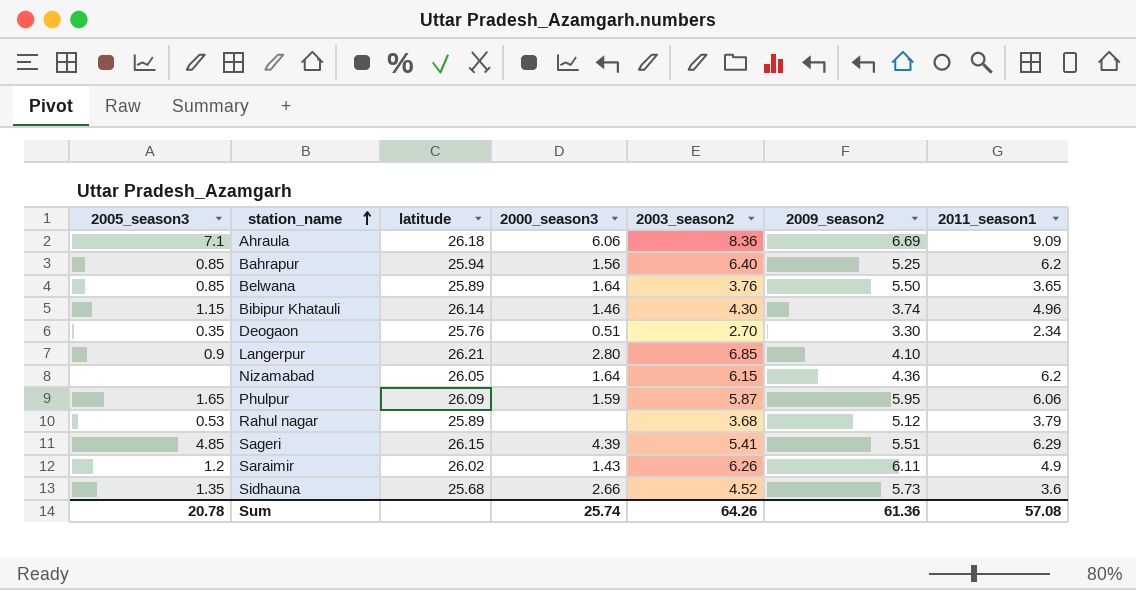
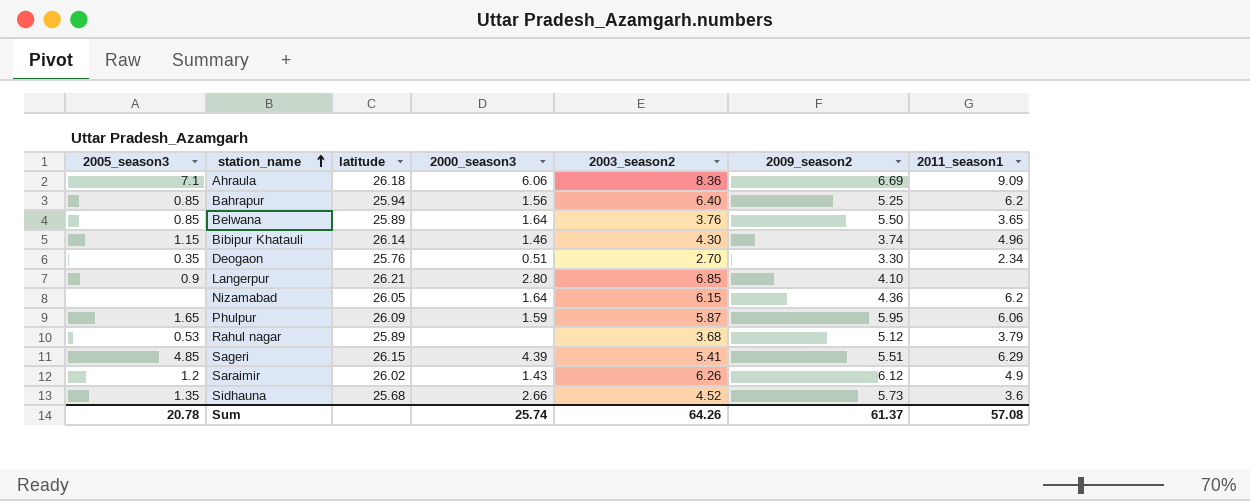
Saraimir | 2009_season2: 6.11 -> 6.12
Sum | 2009_season2: 61.36 -> 61.37

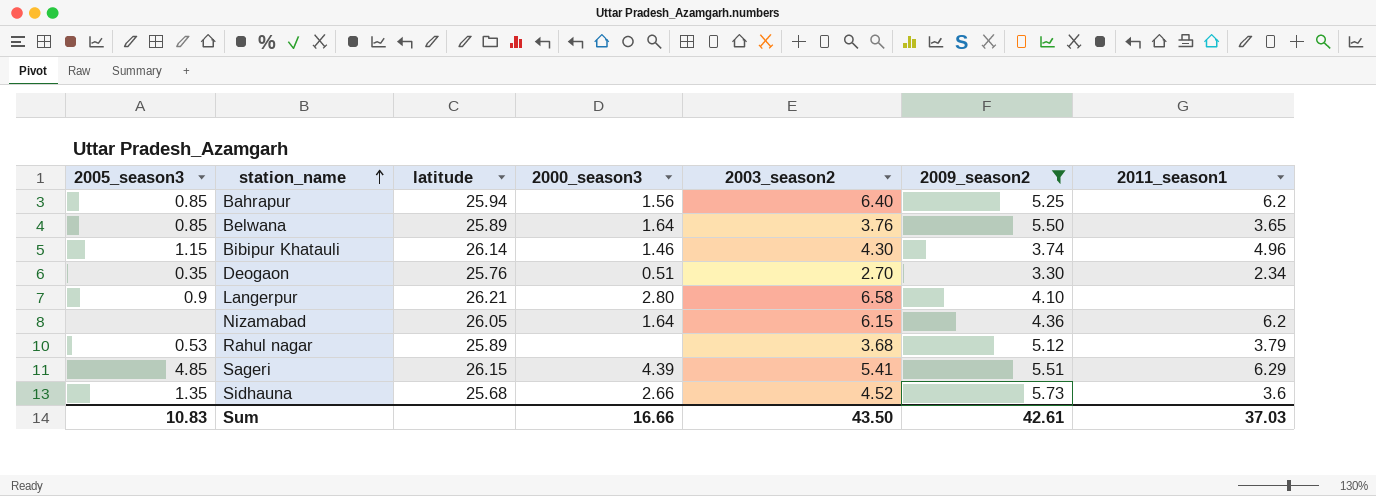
filter: none -> 2009_season2 <= 5.73
Langerpur | 2003_season2: 6.85 -> 6.58
Sum | 2005_season3: 20.78 -> 10.83
Sum | 2000_season3: 25.74 -> 16.66
Sum | 2003_season2: 64.26 -> 43.50
Sum | 2009_season2: 61.37 -> 42.61
Sum | 2011_season1: 57.08 -> 37.03

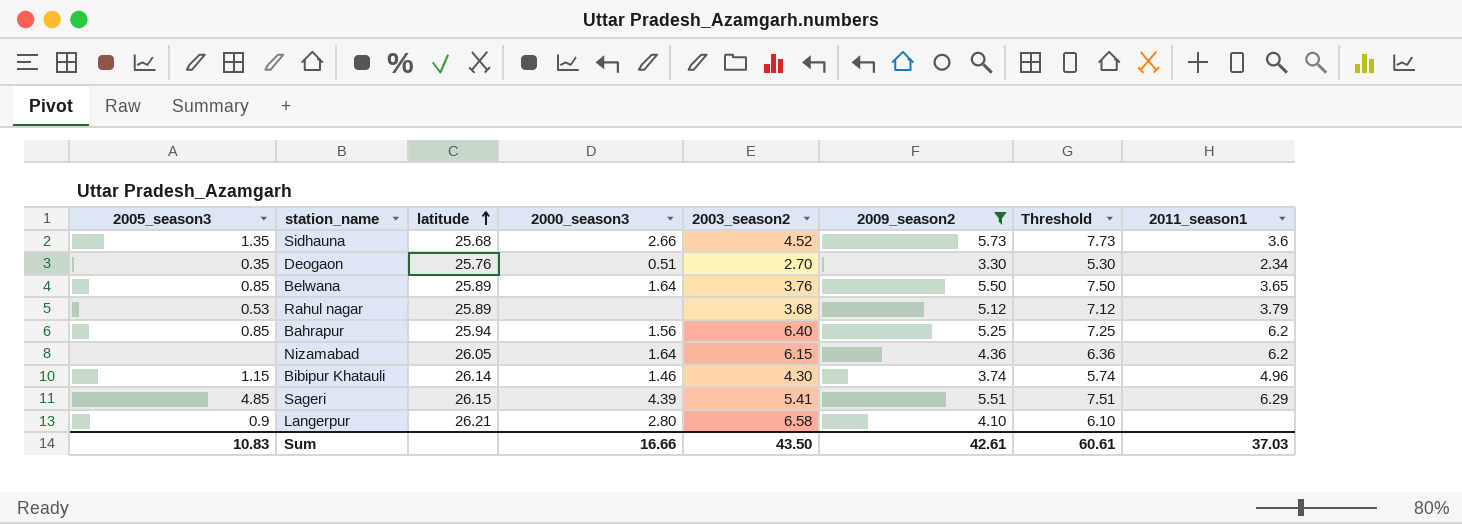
row order: station_name ascending -> latitude ascending
column Threshold | formula: none -> [2009_season2] + 2

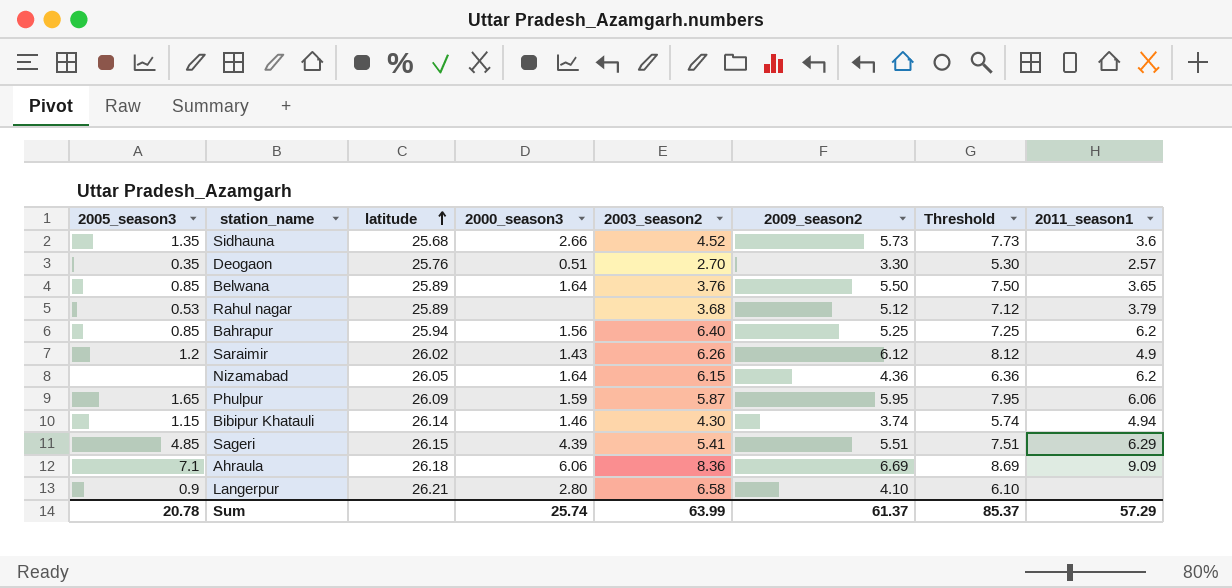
filter: 2009_season2 <= 5.73 -> none
Deogaon | 2011_season1: 2.34 -> 2.57
Bibipur Khatauli | 2011_season1: 4.96 -> 4.94
Sum | 2005_season3: 10.83 -> 20.78
Sum | 2000_season3: 16.66 -> 25.74
Sum | 2003_season2: 43.50 -> 63.99
Sum | 2009_season2: 42.61 -> 61.37
Sum | Threshold: 60.61 -> 85.37
Sum | 2011_season1: 37.03 -> 57.29

